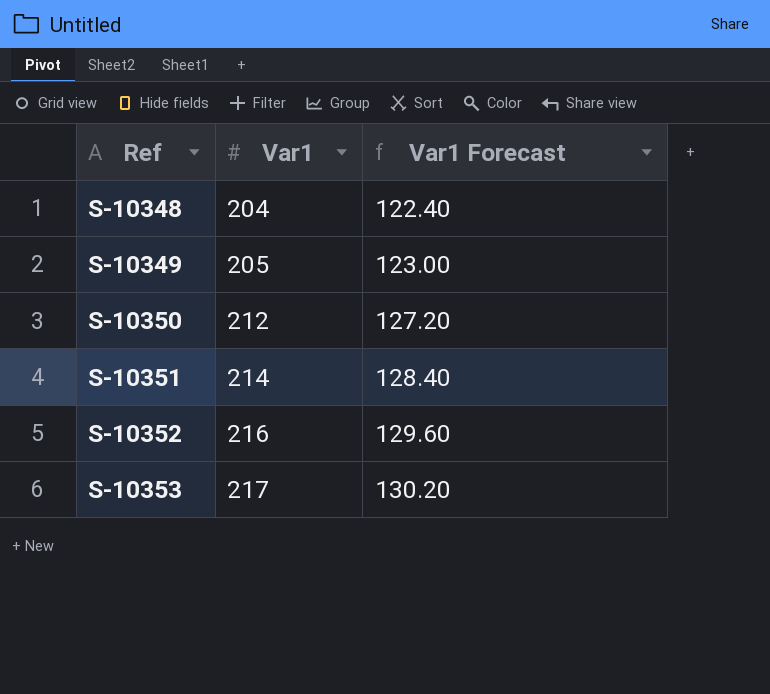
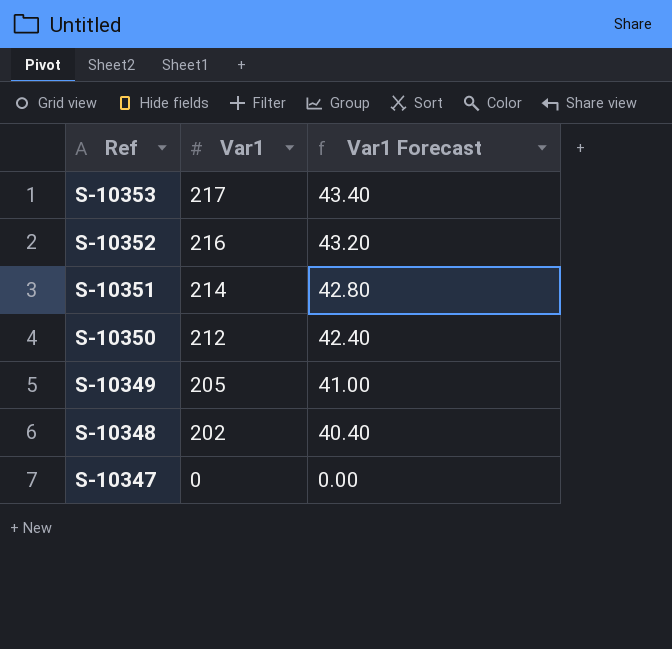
row order: Ref ascending -> Ref descending
column Var1 Forecast | formula: [Var1] * 0.6 -> [Var1] * 0.2
S-10348 | Var1: 204 -> 202
row S-10347: none -> 0 | 0.00

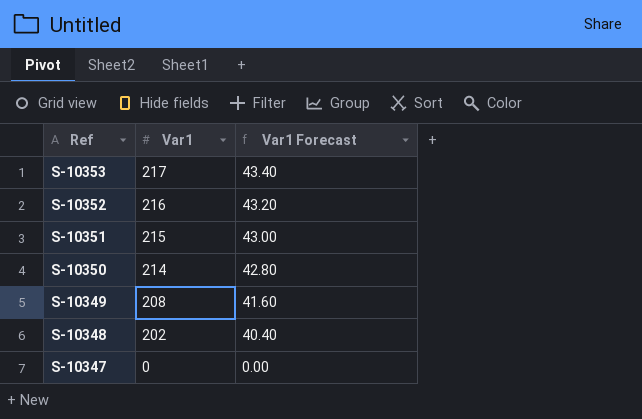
S-10351 | Var1: 214 -> 215
S-10351 | Var1 Forecast: 42.80 -> 43.00
S-10350 | Var1: 212 -> 214
S-10350 | Var1 Forecast: 42.40 -> 42.80
S-10349 | Var1: 205 -> 208
S-10349 | Var1 Forecast: 41.00 -> 41.60

